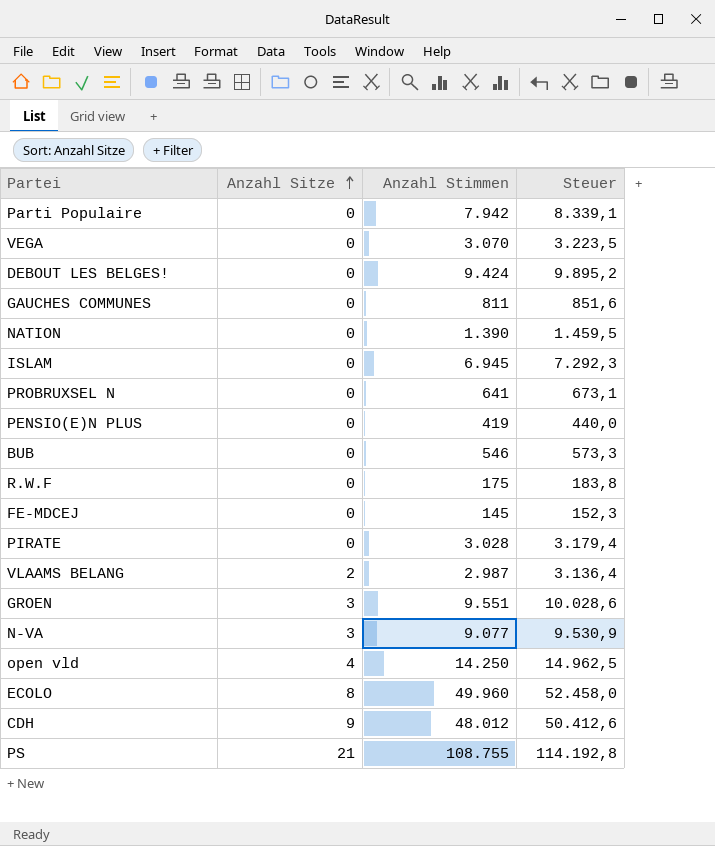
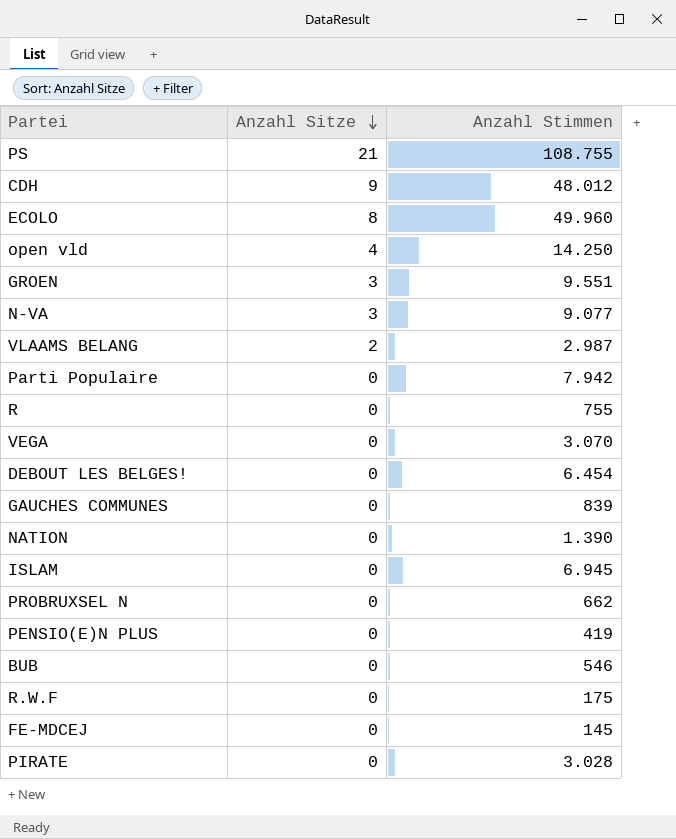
row order: Anzahl Sitze ascending -> Anzahl Sitze descending
column Steuer | formula: [Anzahl Stimmen] * 1,05 -> none
row R: none -> 0 | 755
DEBOUT LES BELGES! | Anzahl Stimmen: 9.424 -> 6.454
GAUCHES COMMUNES | Anzahl Stimmen: 811 -> 839
PROBRUXSEL N | Anzahl Stimmen: 641 -> 662

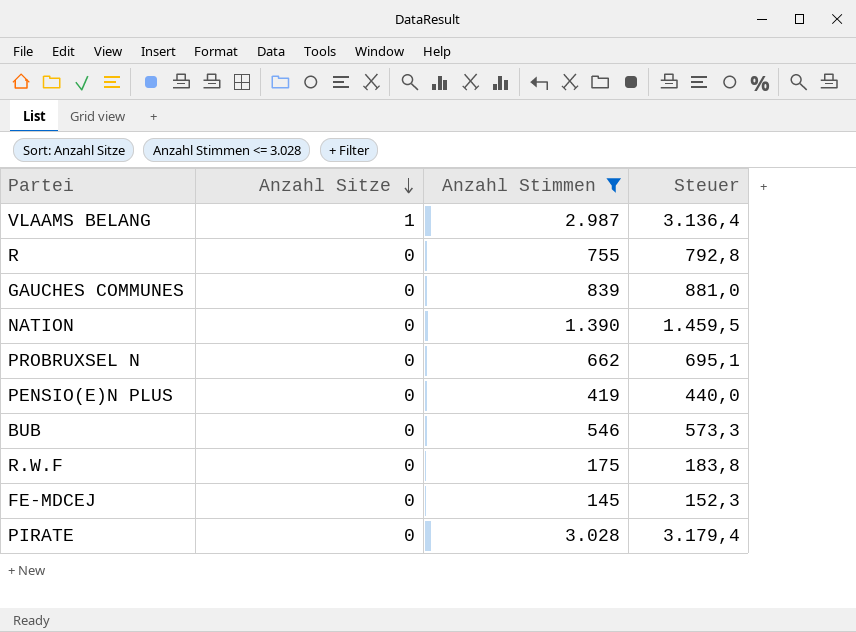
filter: none -> Anzahl Stimmen <= 3.028
column Steuer | formula: none -> [Anzahl Stimmen] * 1,05
VLAAMS BELANG | Anzahl Sitze: 2 -> 1

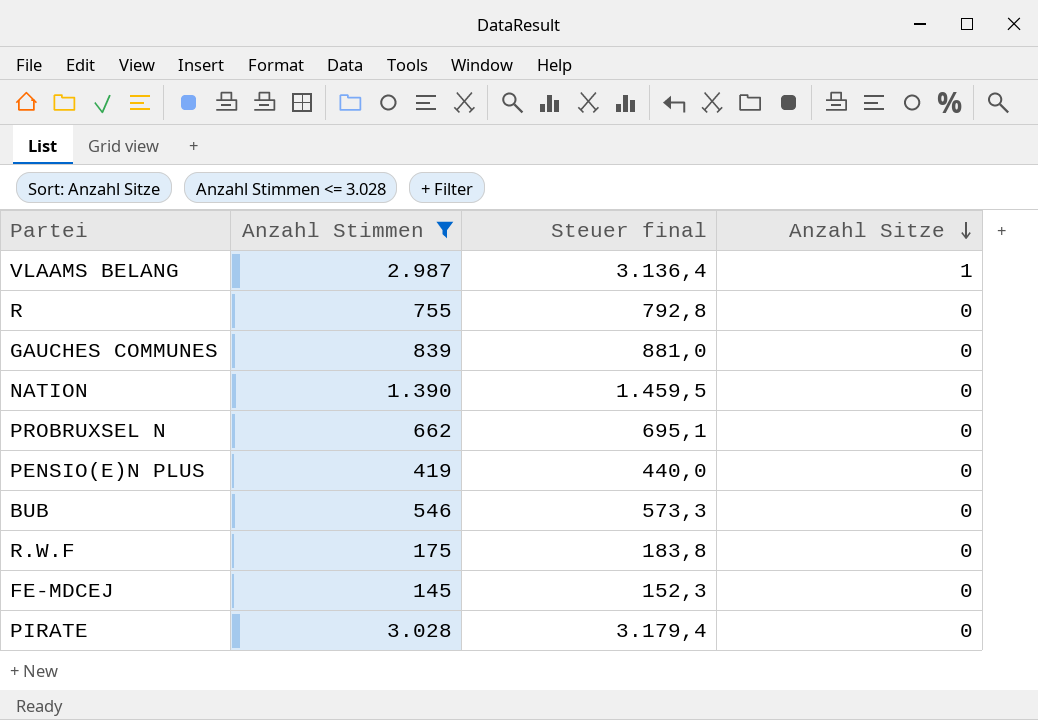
column name: Steuer -> Steuer final
column Anzahl Sitze | position: 2 -> 4

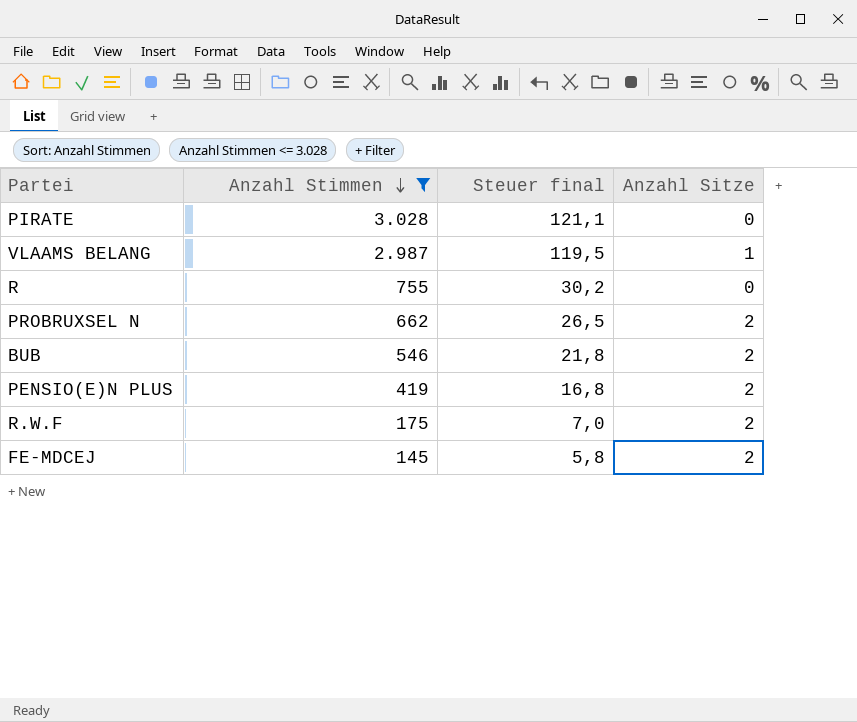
row order: Anzahl Sitze descending -> Anzahl Stimmen descending
column Steuer final | formula: [Anzahl Stimmen] * 1,05 -> [Anzahl Stimmen] * 0,04
row GAUCHES COMMUNES: 839 | 881,0 | 0 -> none
row NATION: 1.390 | 1.459,5 | 0 -> none
PROBRUXSEL N | Anzahl Sitze: 0 -> 2
BUB | Anzahl Sitze: 0 -> 2
PENSIO(E)N PLUS | Anzahl Sitze: 0 -> 2
R.W.F | Anzahl Sitze: 0 -> 2
FE-MDCEJ | Anzahl Sitze: 0 -> 2

